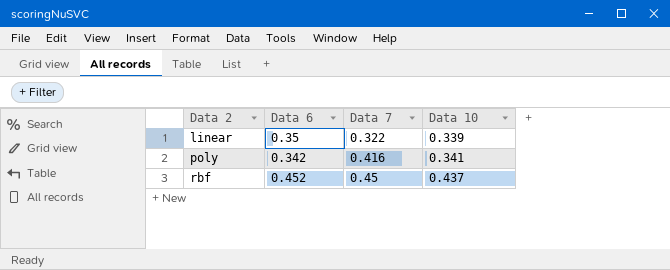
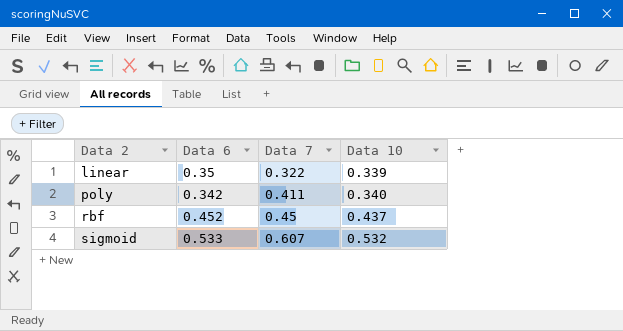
poly | Data 7: 0.416 -> 0.411
poly | Data 10: 0.341 -> 0.340
row sigmoid: none -> 0.533 | 0.607 | 0.532

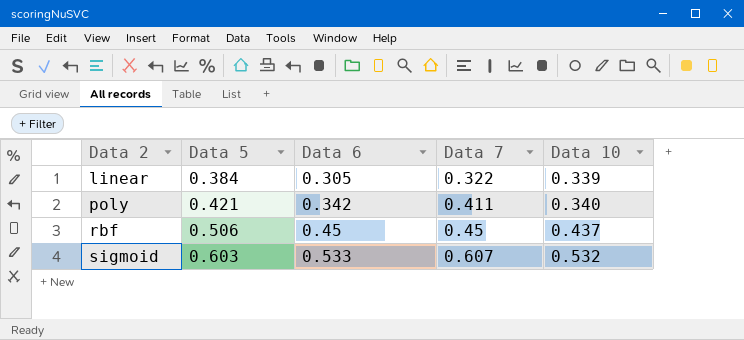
column Data 5 | position: none -> 2
linear | Data 6: 0.35 -> 0.305
rbf | Data 6: 0.452 -> 0.45

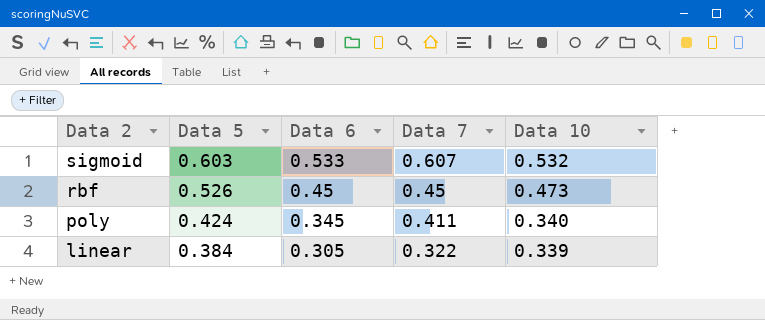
row order: Data 2 ascending -> Data 2 descending
rbf | Data 5: 0.506 -> 0.526
rbf | Data 10: 0.437 -> 0.473
poly | Data 5: 0.421 -> 0.424
poly | Data 6: 0.342 -> 0.345

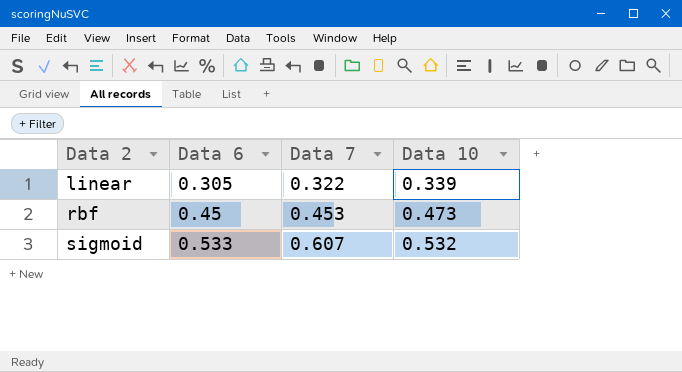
row order: Data 2 descending -> Data 2 ascending
column Data 5 | position: 2 -> none
row poly: 0.424 | 0.345 | 0.411 | 0.340 -> none
rbf | Data 7: 0.45 -> 0.453

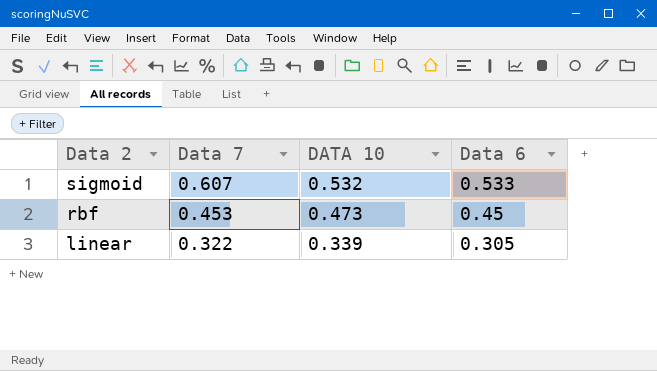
row order: Data 2 ascending -> Data 2 descending
column name: Data 10 -> DATA 10
column Data 6 | position: 2 -> 4

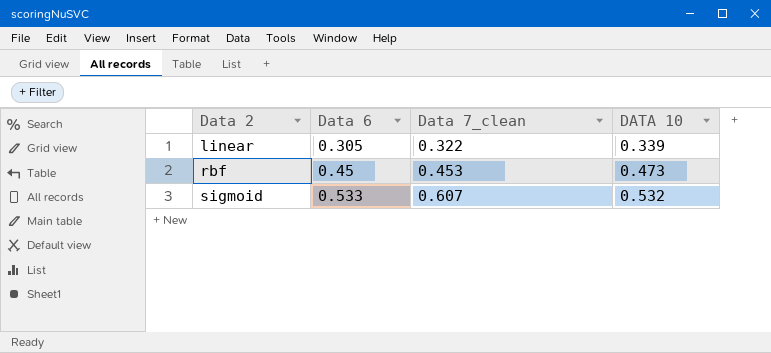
row order: Data 2 descending -> Data 2 ascending
column Data 6 | position: 4 -> 2
column name: Data 7 -> Data 7_clean

